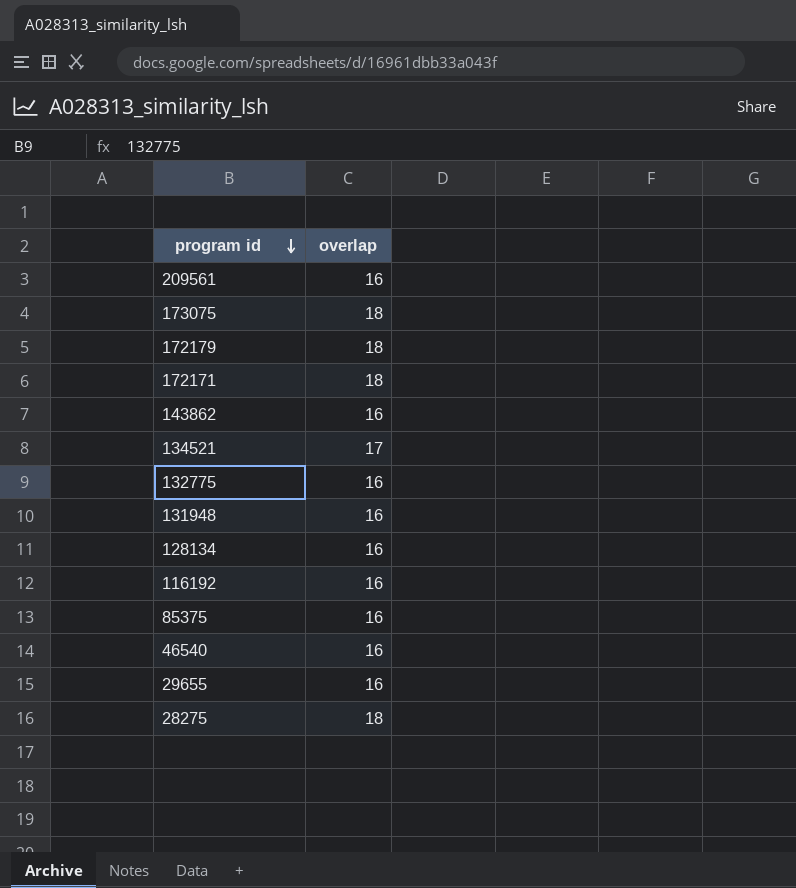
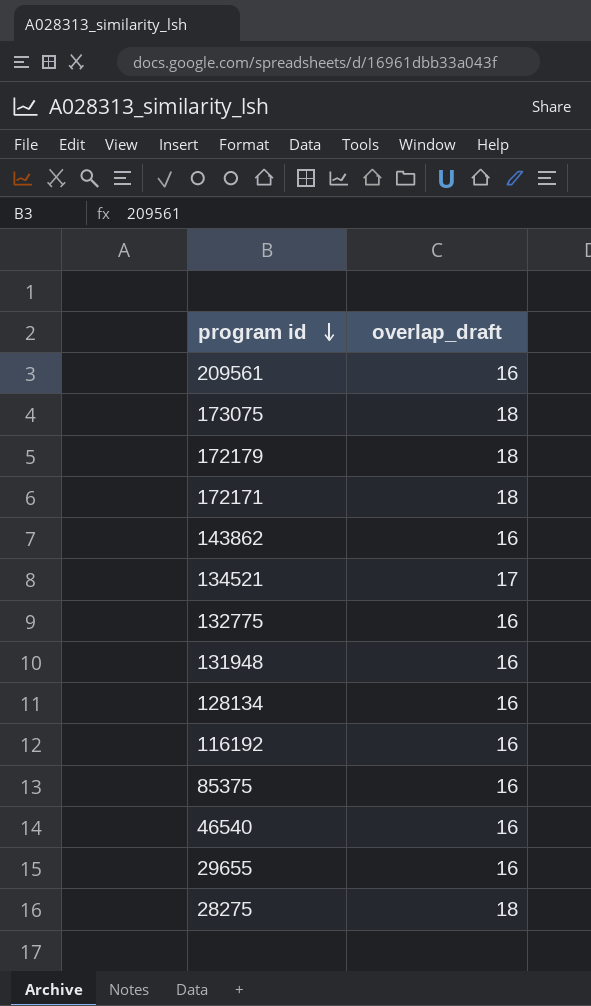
column name: overlap -> overlap_draft

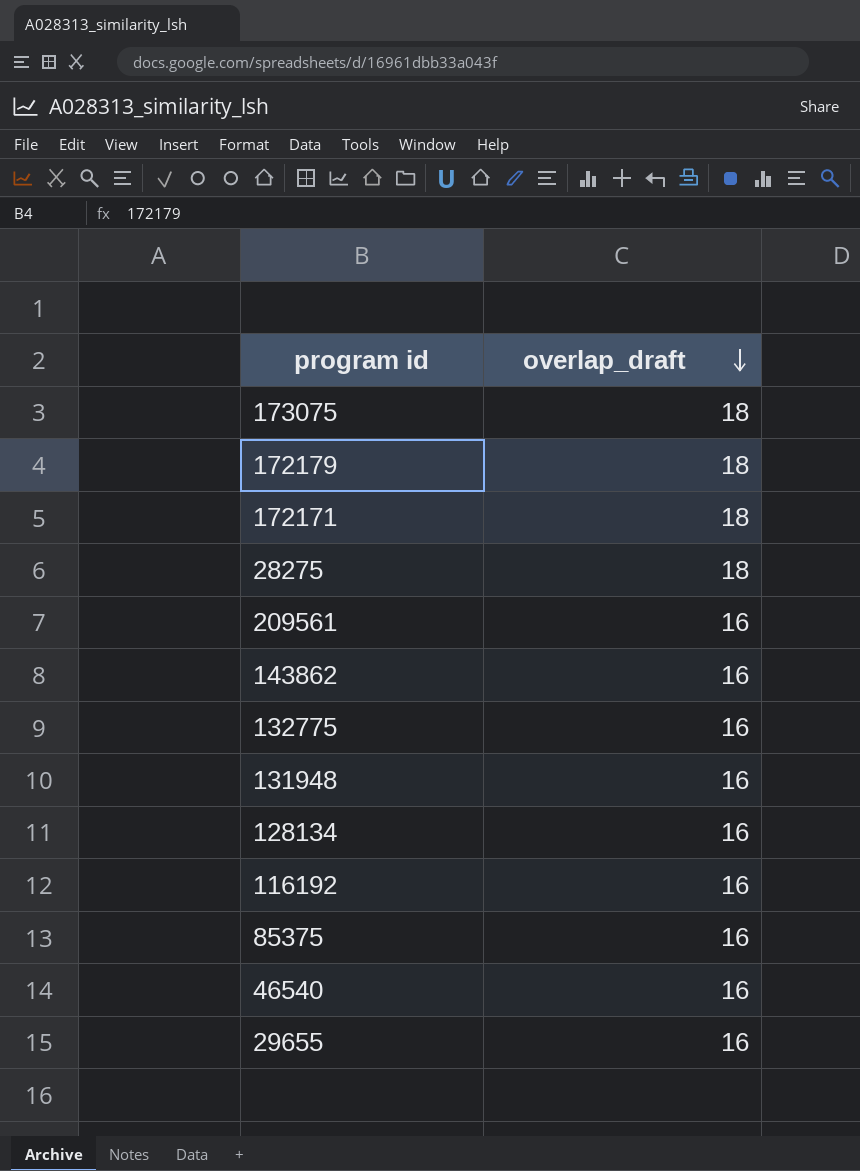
row order: program id descending -> overlap_draft descending
row 134521: 17 -> none

